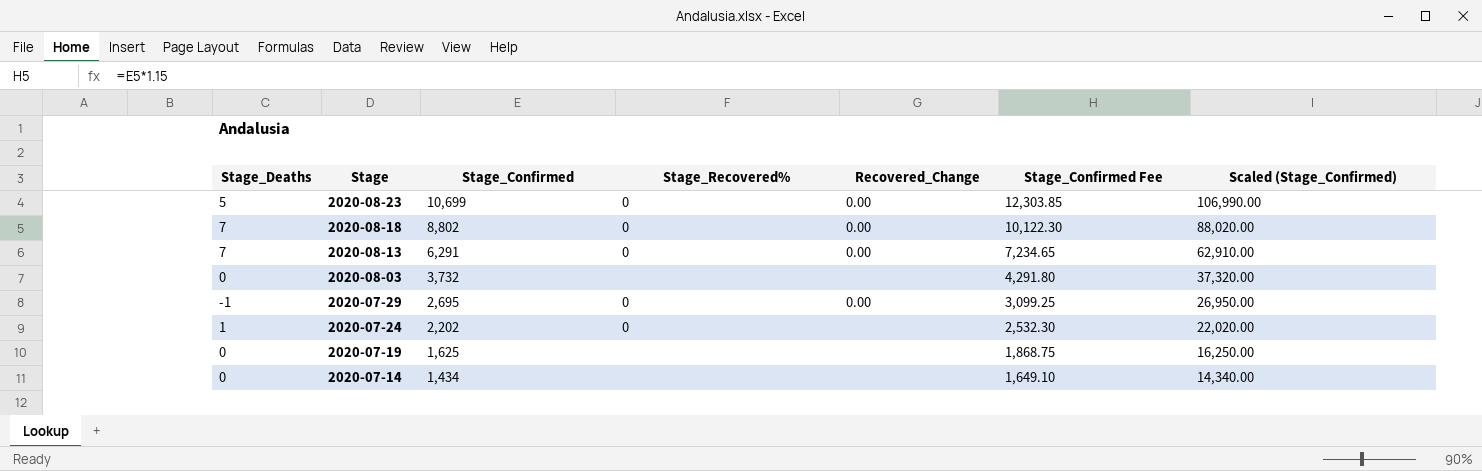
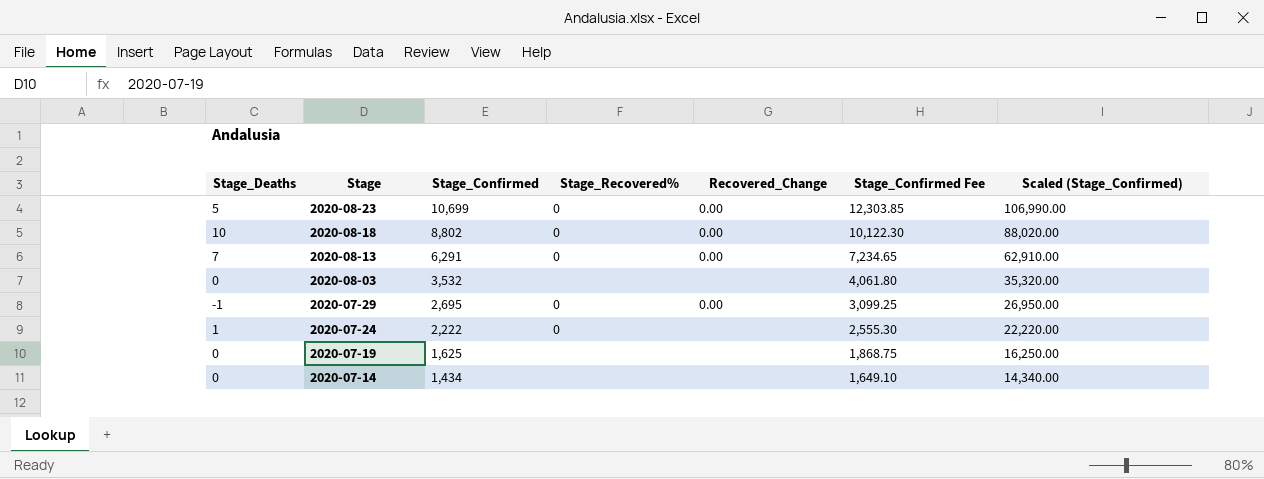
2020-08-18 | Stage_Deaths: 7 -> 10
2020-08-03 | Stage_Confirmed: 3,732 -> 3,532
2020-08-03 | Stage_Confirmed Fee: 4,291.80 -> 4,061.80
2020-08-03 | Scaled (Stage_Confirmed): 37,320.00 -> 35,320.00
2020-07-24 | Stage_Confirmed: 2,202 -> 2,222
2020-07-24 | Stage_Confirmed Fee: 2,532.30 -> 2,555.30
2020-07-24 | Scaled (Stage_Confirmed): 22,020.00 -> 22,220.00

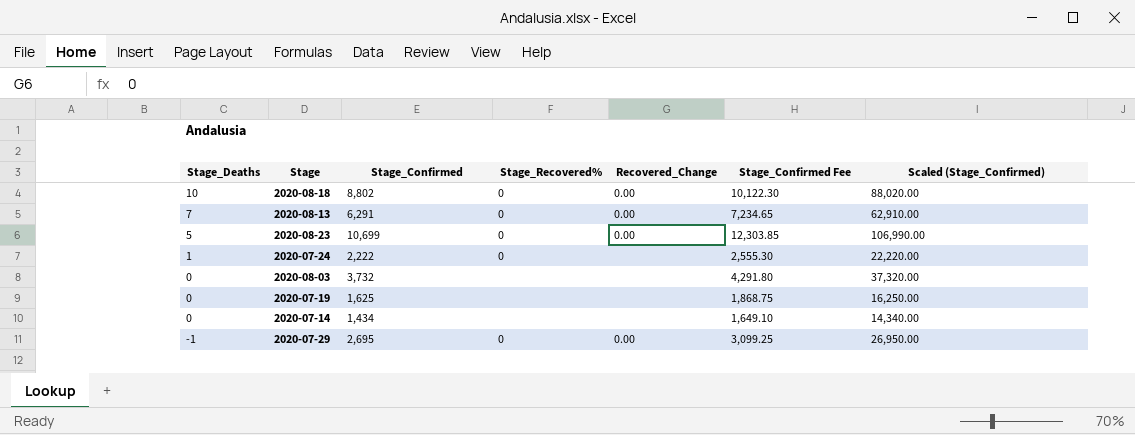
row order: Stage descending -> Stage_Deaths descending
2020-08-03 | Stage_Confirmed: 3,532 -> 3,732
2020-08-03 | Stage_Confirmed Fee: 4,061.80 -> 4,291.80
2020-08-03 | Scaled (Stage_Confirmed): 35,320.00 -> 37,320.00

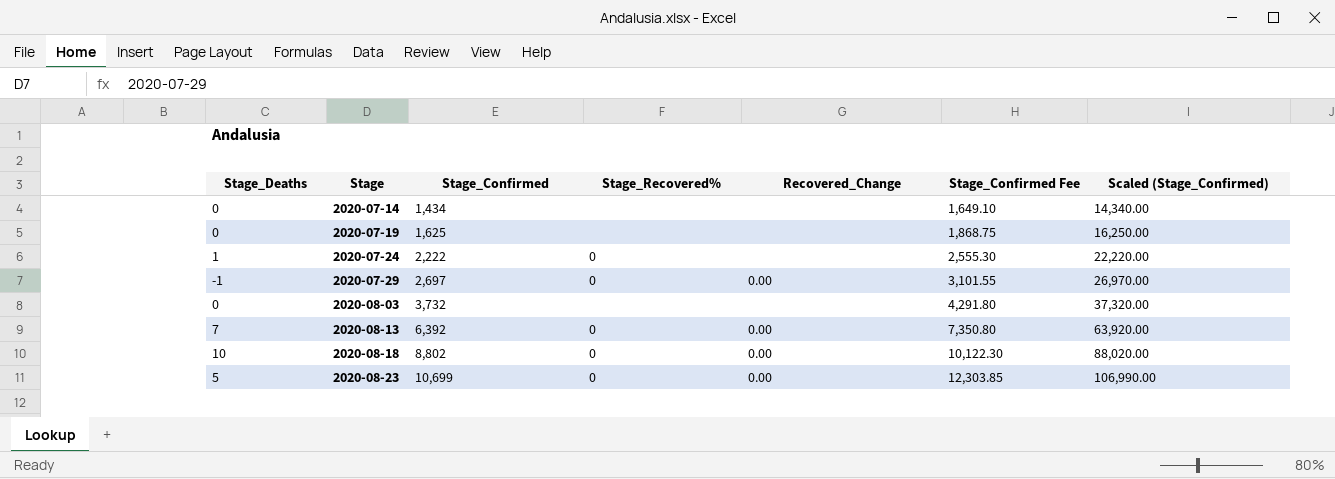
row order: Stage_Deaths descending -> Stage ascending
2020-07-29 | Stage_Confirmed: 2,695 -> 2,697
2020-07-29 | Stage_Confirmed Fee: 3,099.25 -> 3,101.55
2020-07-29 | Scaled (Stage_Confirmed): 26,950.00 -> 26,970.00
2020-08-13 | Stage_Confirmed: 6,291 -> 6,392
2020-08-13 | Stage_Confirmed Fee: 7,234.65 -> 7,350.80
2020-08-13 | Scaled (Stage_Confirmed): 62,910.00 -> 63,920.00

